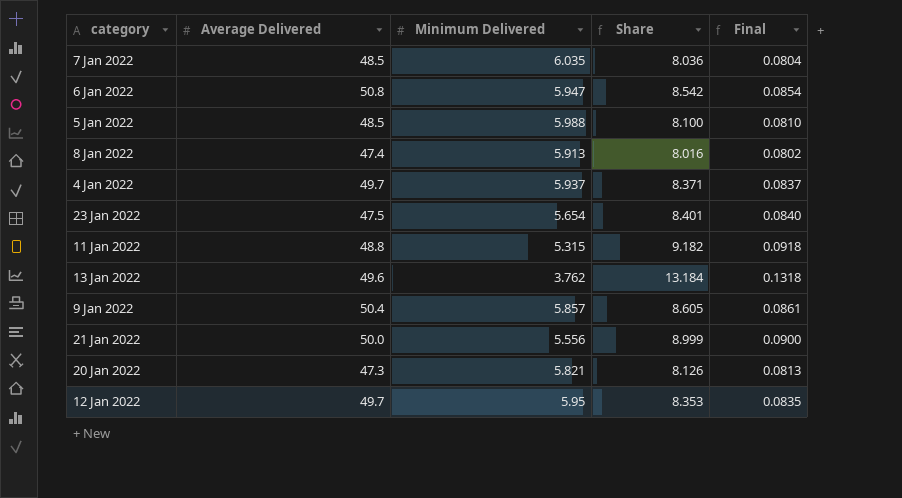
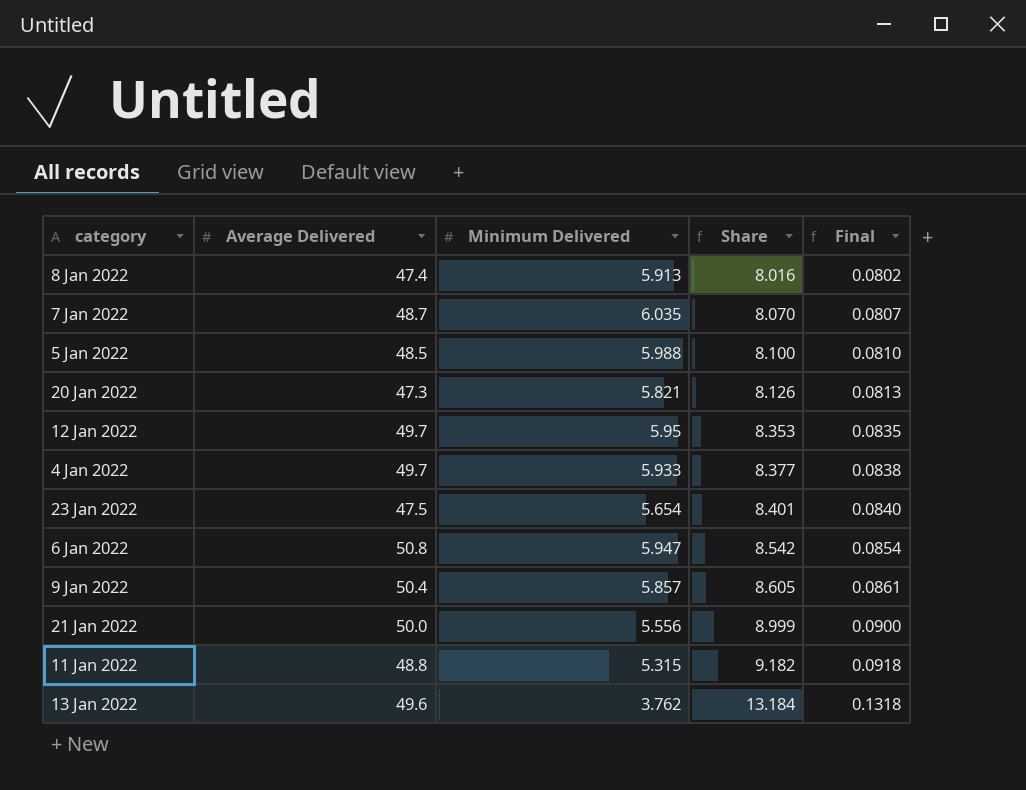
row order: none -> Share ascending
7 Jan 2022 | Average Delivered: 48.5 -> 48.7
7 Jan 2022 | Share: 8.036 -> 8.070
7 Jan 2022 | Final: 0.0804 -> 0.0807
4 Jan 2022 | Minimum Delivered: 5.937 -> 5.933
4 Jan 2022 | Share: 8.371 -> 8.377
4 Jan 2022 | Final: 0.0837 -> 0.0838

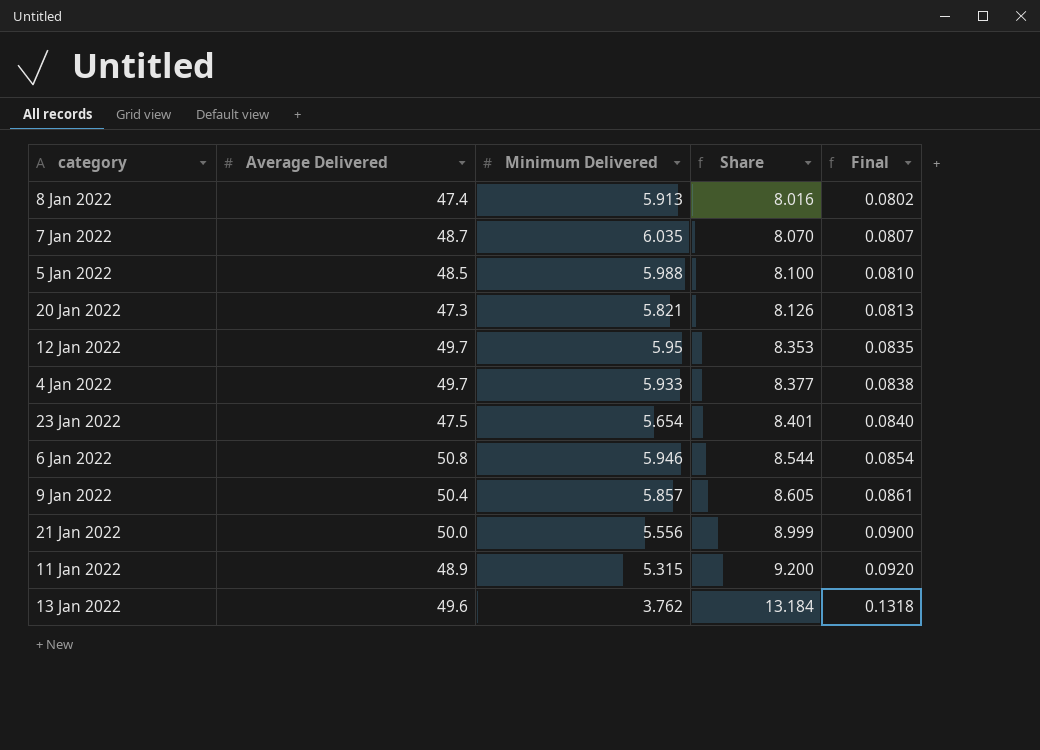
6 Jan 2022 | Minimum Delivered: 5.947 -> 5.946
6 Jan 2022 | Share: 8.542 -> 8.544
11 Jan 2022 | Average Delivered: 48.8 -> 48.9
11 Jan 2022 | Share: 9.182 -> 9.200
11 Jan 2022 | Final: 0.0918 -> 0.0920

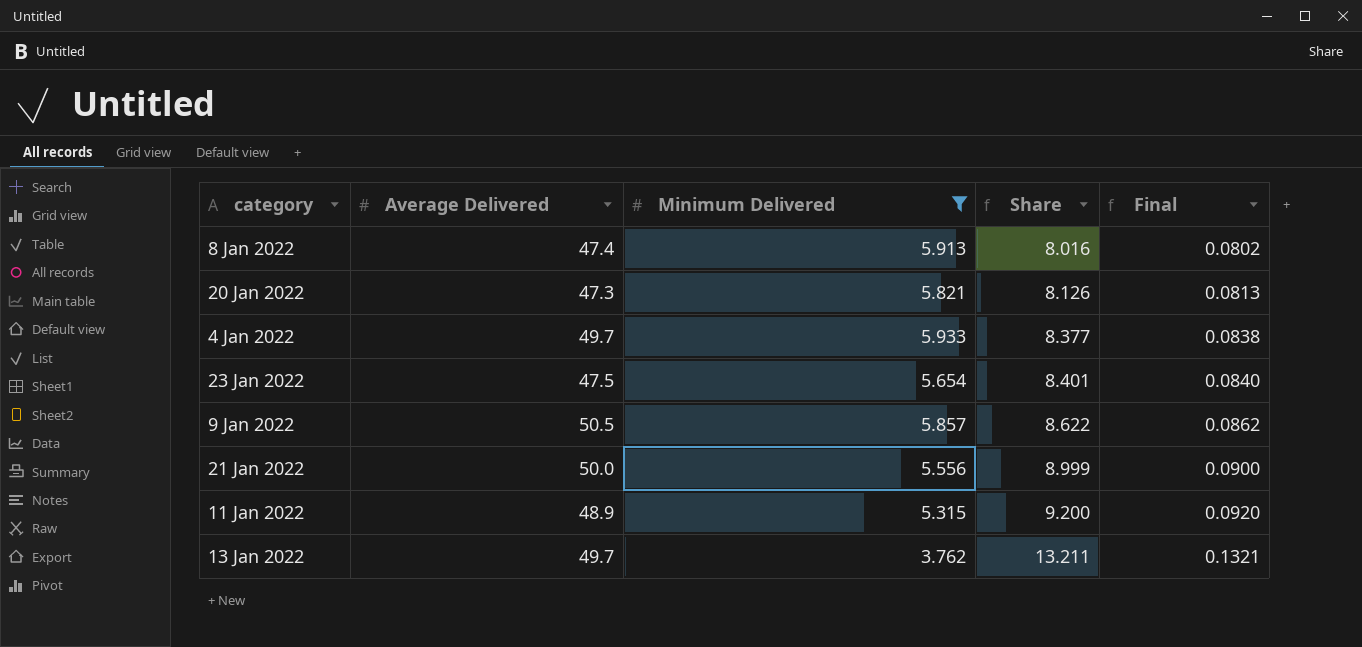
filter: none -> Minimum Delivered <= 5.933
9 Jan 2022 | Average Delivered: 50.4 -> 50.5
9 Jan 2022 | Share: 8.605 -> 8.622
9 Jan 2022 | Final: 0.0861 -> 0.0862
13 Jan 2022 | Average Delivered: 49.6 -> 49.7
13 Jan 2022 | Share: 13.184 -> 13.211
13 Jan 2022 | Final: 0.1318 -> 0.1321

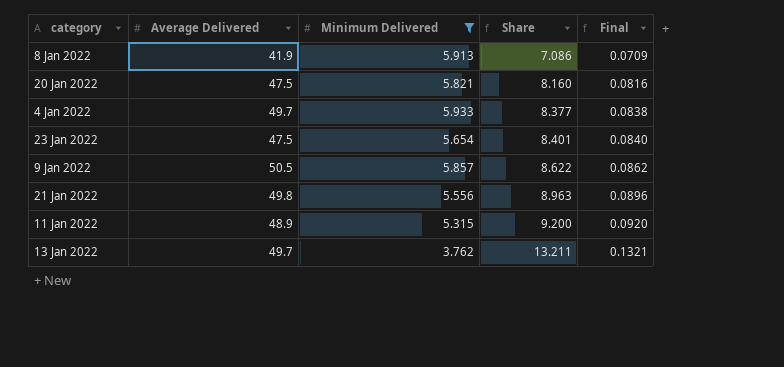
8 Jan 2022 | Average Delivered: 47.4 -> 41.9
8 Jan 2022 | Share: 8.016 -> 7.086
8 Jan 2022 | Final: 0.0802 -> 0.0709
20 Jan 2022 | Average Delivered: 47.3 -> 47.5
20 Jan 2022 | Share: 8.126 -> 8.160
20 Jan 2022 | Final: 0.0813 -> 0.0816
21 Jan 2022 | Average Delivered: 50.0 -> 49.8
21 Jan 2022 | Share: 8.999 -> 8.963
21 Jan 2022 | Final: 0.0900 -> 0.0896

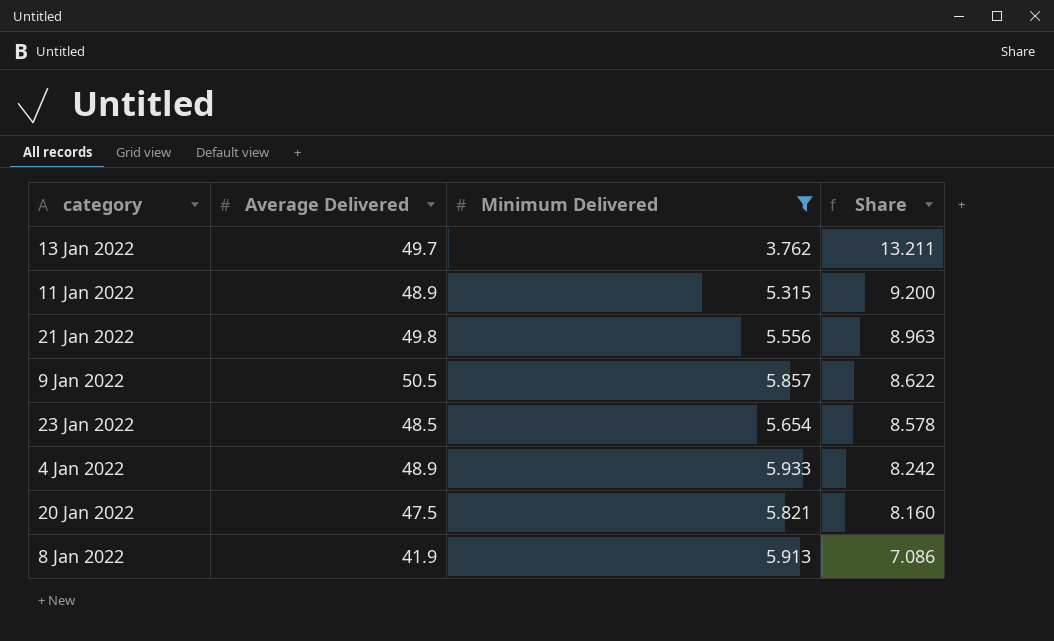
row order: Share ascending -> Share descending
column Final | formula: [Share] * 0.01 -> none
23 Jan 2022 | Average Delivered: 47.5 -> 48.5
23 Jan 2022 | Share: 8.401 -> 8.578
4 Jan 2022 | Average Delivered: 49.7 -> 48.9
4 Jan 2022 | Share: 8.377 -> 8.242

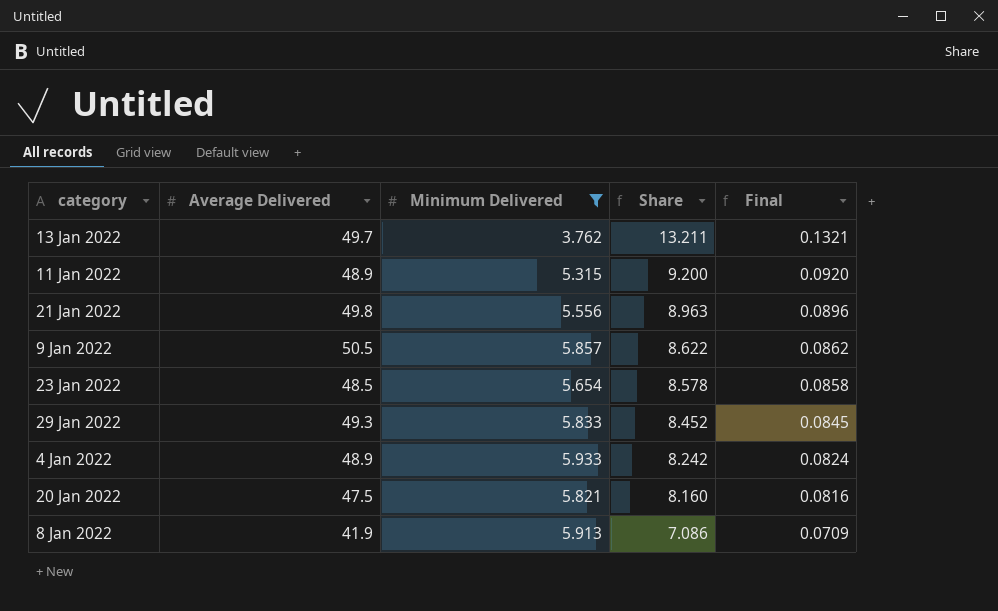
column Final | formula: none -> [Share] * 0.01
row 29 Jan 2022: none -> 49.3 | 5.833 | 8.452 | 0.0845

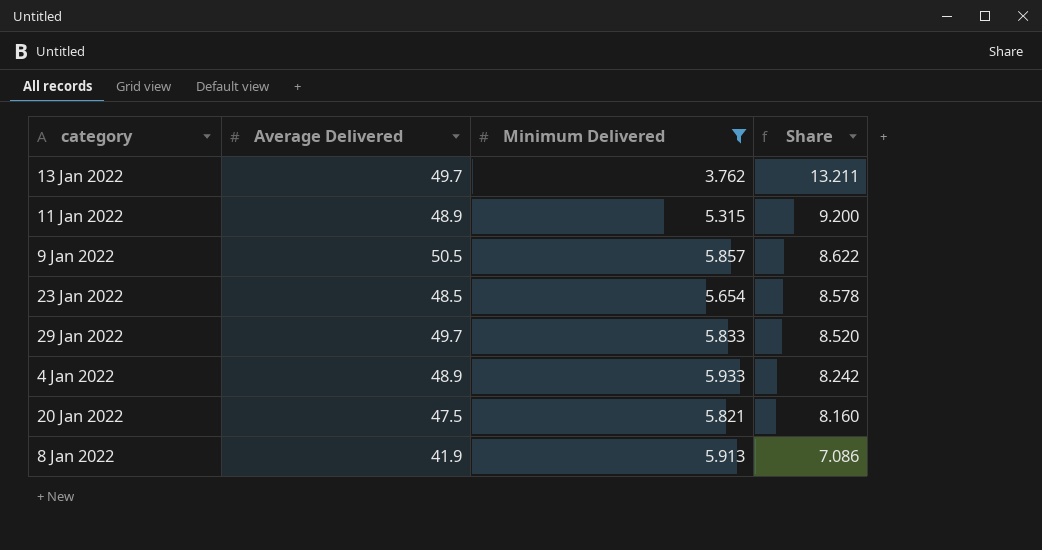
column Final | formula: [Share] * 0.01 -> none
row 21 Jan 2022: 49.8 | 5.556 | 8.963 | 0.0896 -> none
29 Jan 2022 | Average Delivered: 49.3 -> 49.7
29 Jan 2022 | Share: 8.452 -> 8.520

